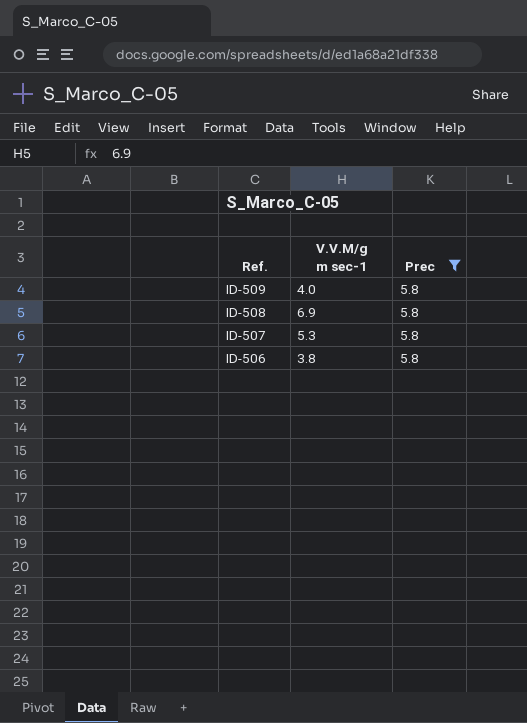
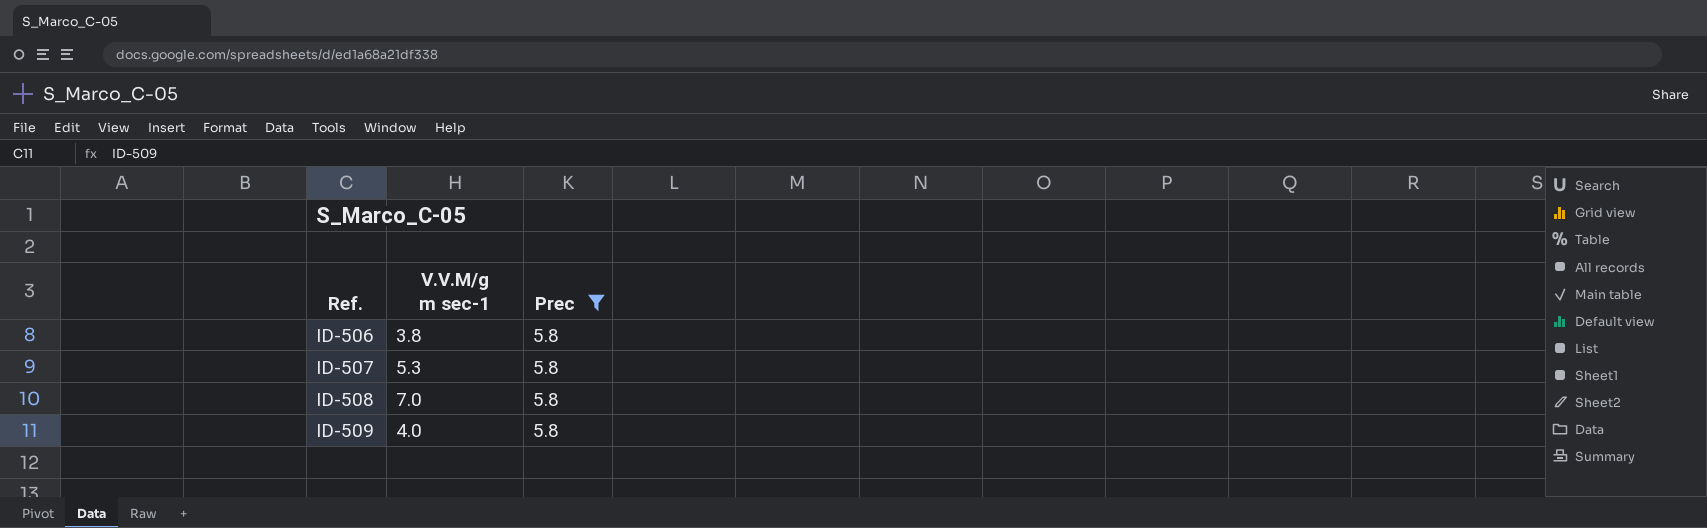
row order: Ref. descending -> Ref. ascending
ID-508 | V.V.M/g m sec-1: 6.9 -> 7.0

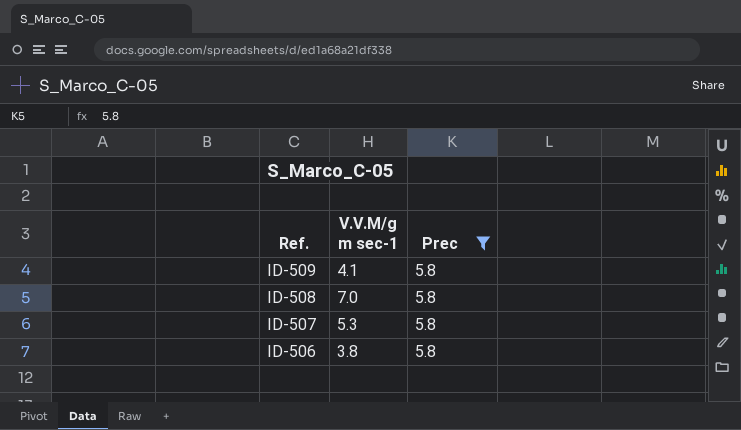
row order: Ref. ascending -> Ref. descending
ID-509 | V.V.M/g m sec-1: 4.0 -> 4.1

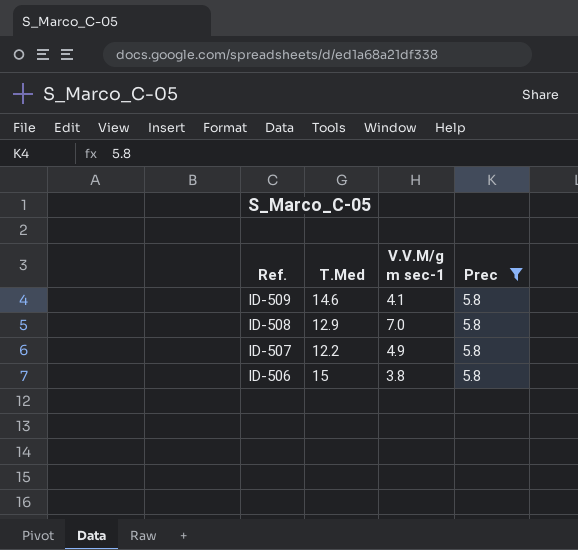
column T.Med | position: none -> 2
ID-507 | V.V.M/g m sec-1: 5.3 -> 4.9

